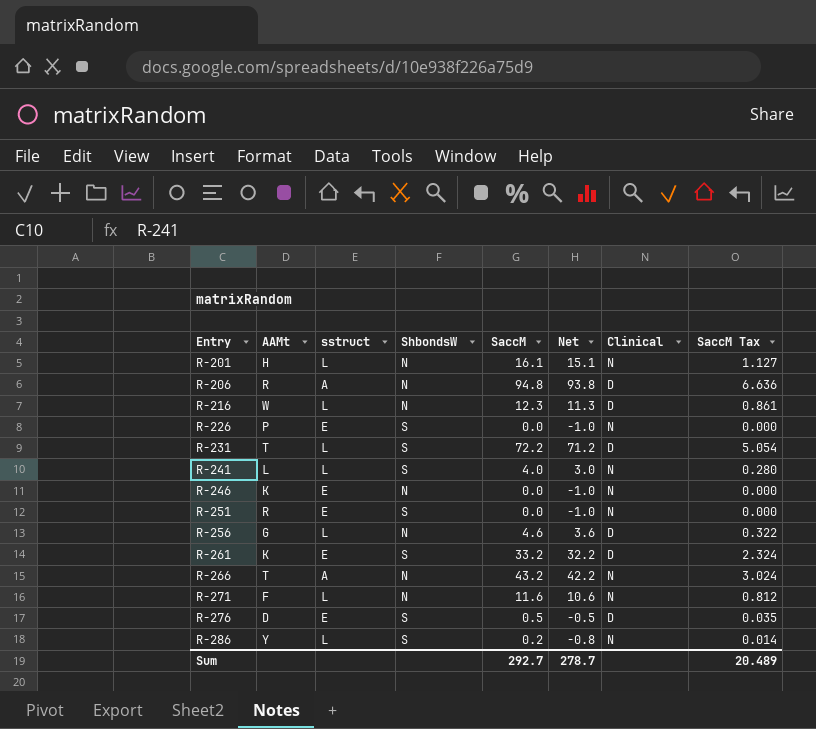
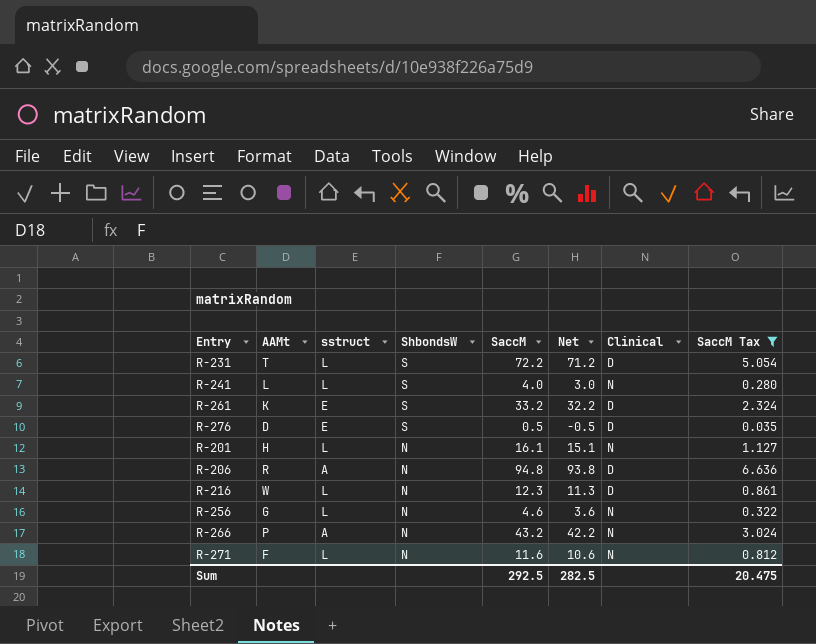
filter: none -> SaccM Tax >= 0.035
row order: Entry ascending -> ShbondsW descending
R-256 | Clinical: D -> N
R-266 | AAMt: T -> P
Sum | SaccM: 292.7 -> 292.5
Sum | Net: 278.7 -> 282.5
Sum | SaccM Tax: 20.489 -> 20.475

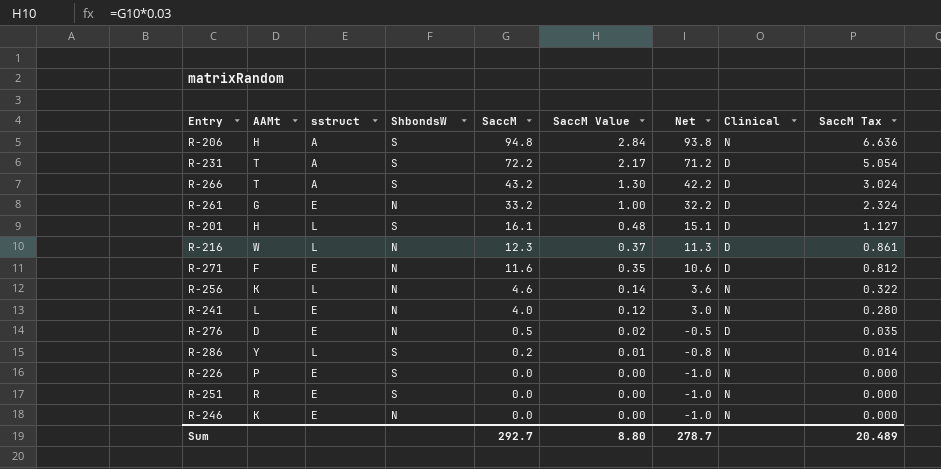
filter: SaccM Tax >= 0.035 -> none
row order: ShbondsW descending -> SaccM descending
column SaccM Value | formula: none -> [SaccM] * 0.03
R-206 | AAMt: R -> H
R-206 | ShbondsW: N -> S
R-206 | Clinical: D -> N
R-231 | sstruct: L -> A
R-266 | AAMt: P -> T
R-266 | ShbondsW: N -> S
R-266 | Clinical: N -> D
R-261 | AAMt: K -> G
R-261 | ShbondsW: S -> N
R-201 | ShbondsW: N -> S
R-201 | Clinical: N -> D
R-271 | sstruct: L -> E
R-271 | Clinical: N -> D
R-256 | AAMt: G -> K
R-241 | sstruct: L -> E
R-241 | ShbondsW: S -> N
R-276 | ShbondsW: S -> N
Sum | SaccM: 292.5 -> 292.7
Sum | Net: 282.5 -> 278.7
Sum | SaccM Tax: 20.475 -> 20.489

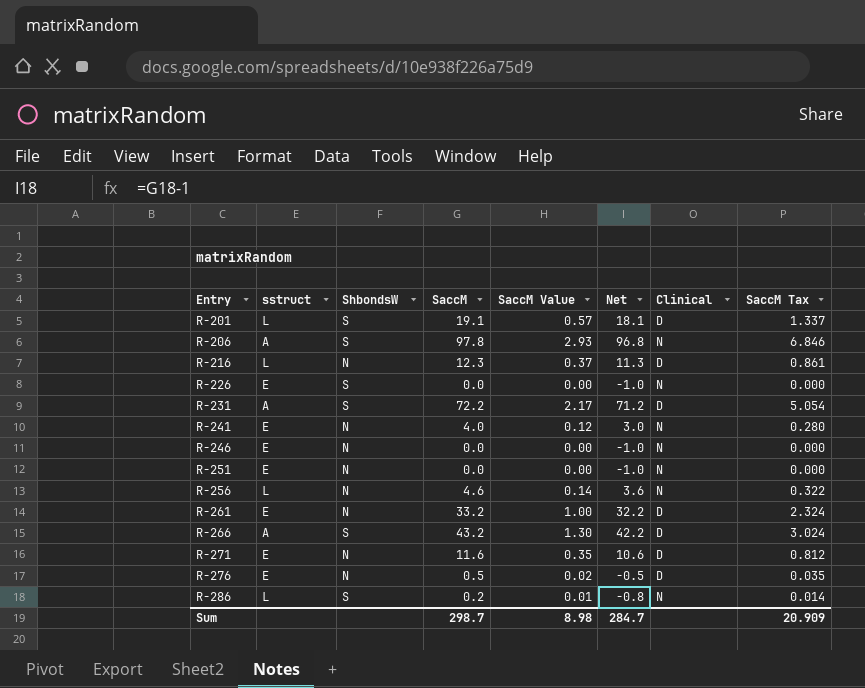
row order: SaccM descending -> Entry ascending
column AAMt | position: 2 -> none
R-201 | SaccM: 16.1 -> 19.1
R-201 | SaccM Value: 0.48 -> 0.57
R-201 | Net: 15.1 -> 18.1
R-201 | SaccM Tax: 1.127 -> 1.337
R-206 | SaccM: 94.8 -> 97.8
R-206 | SaccM Value: 2.84 -> 2.93
R-206 | Net: 93.8 -> 96.8
R-206 | SaccM Tax: 6.636 -> 6.846
R-251 | ShbondsW: S -> N
Sum | SaccM: 292.7 -> 298.7
Sum | SaccM Value: 8.80 -> 8.98
Sum | Net: 278.7 -> 284.7
Sum | SaccM Tax: 20.489 -> 20.909

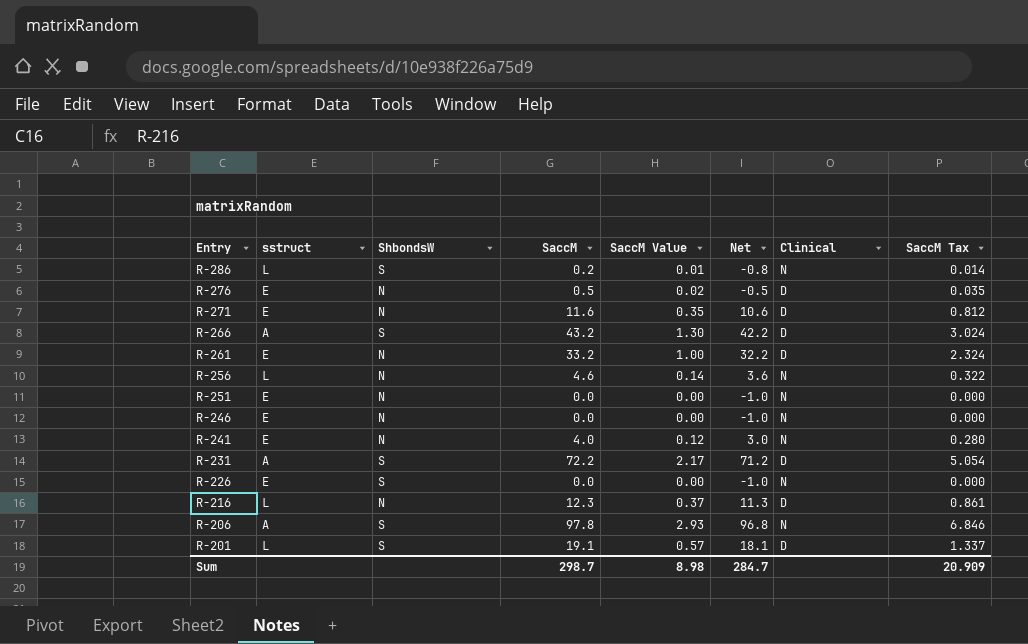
row order: Entry ascending -> Entry descending

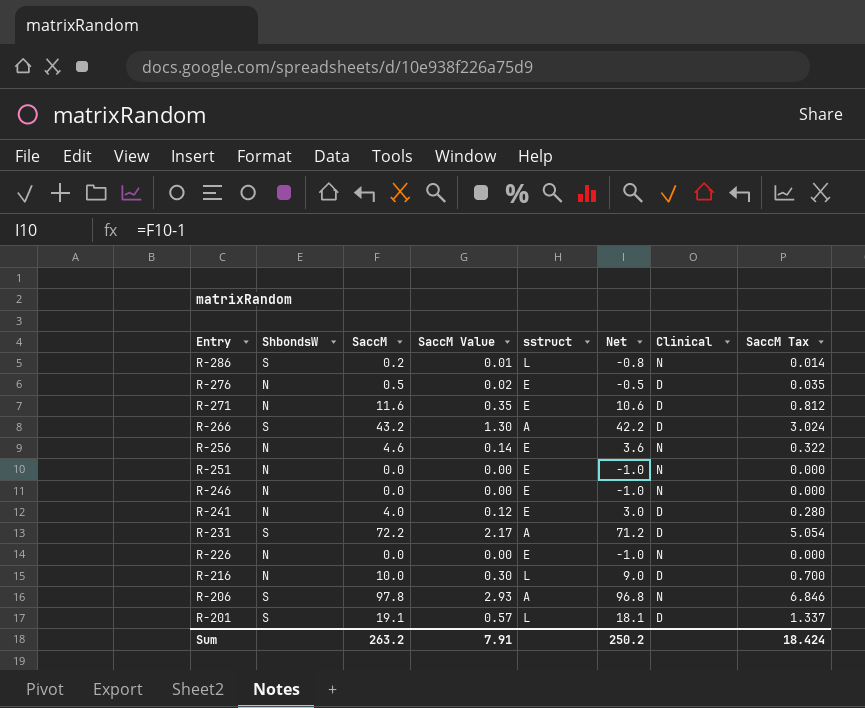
column sstruct | position: 2 -> 5
row R-261: E | N | 33.2 | 1.00 | 32.2 | D | 2.324 -> none
R-256 | sstruct: L -> E
R-241 | Clinical: N -> D
R-226 | ShbondsW: S -> N
R-216 | SaccM: 12.3 -> 10.0
R-216 | SaccM Value: 0.37 -> 0.30
R-216 | Net: 11.3 -> 9.0
R-216 | SaccM Tax: 0.861 -> 0.700
Sum | SaccM: 298.7 -> 263.2
Sum | SaccM Value: 8.98 -> 7.91
Sum | Net: 284.7 -> 250.2
Sum | SaccM Tax: 20.909 -> 18.424

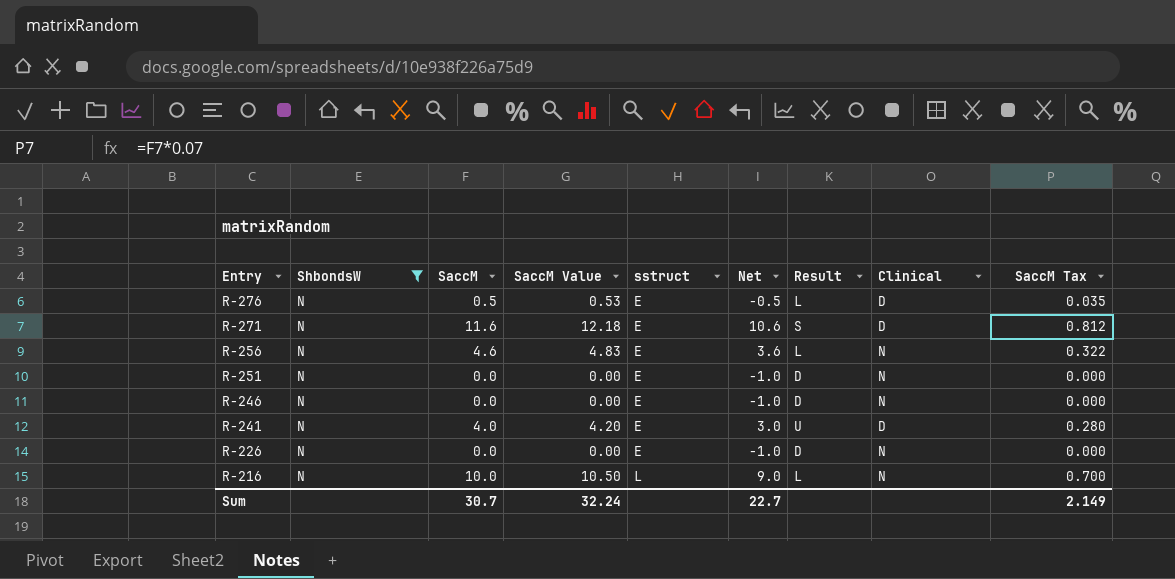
filter: none -> ShbondsW = N
column SaccM Value | formula: [SaccM] * 0.03 -> [SaccM] * 1.05
column Result | position: none -> 7
R-216 | Clinical: D -> N
Sum | SaccM: 263.2 -> 30.7
Sum | SaccM Value: 7.91 -> 32.24
Sum | Net: 250.2 -> 22.7
Sum | SaccM Tax: 18.424 -> 2.149

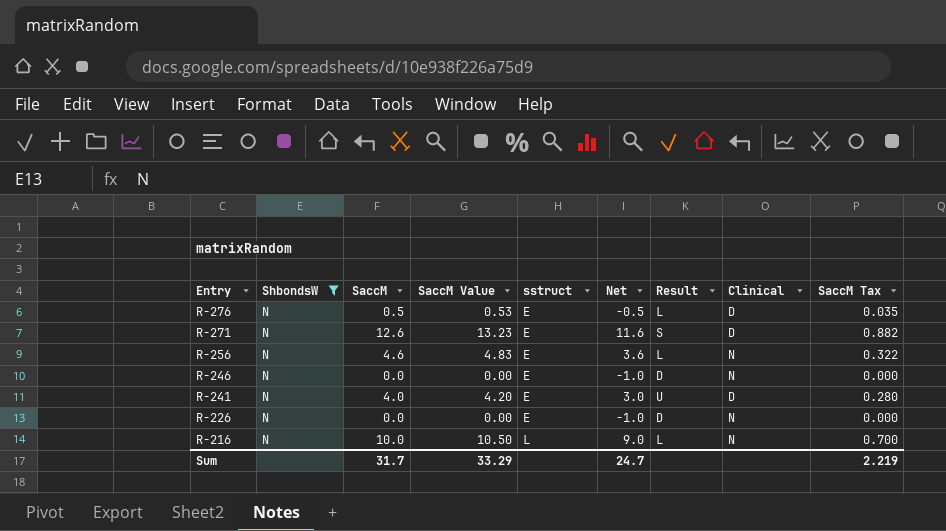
row R-251: N | 0.0 | 0.00 | E | -1.0 | D | N | 0.000 -> none
R-271 | SaccM: 11.6 -> 12.6
R-271 | SaccM Value: 12.18 -> 13.23
R-271 | Net: 10.6 -> 11.6
R-271 | SaccM Tax: 0.812 -> 0.882
Sum | SaccM: 30.7 -> 31.7
Sum | SaccM Value: 32.24 -> 33.29
Sum | Net: 22.7 -> 24.7
Sum | SaccM Tax: 2.149 -> 2.219

